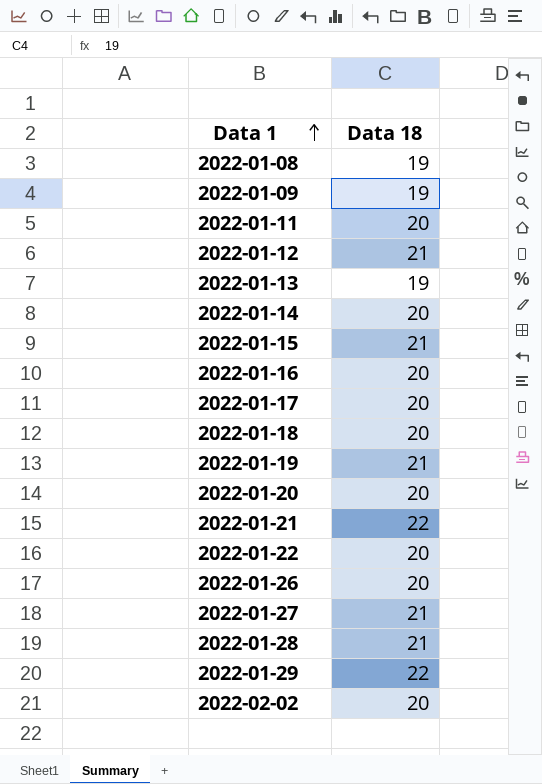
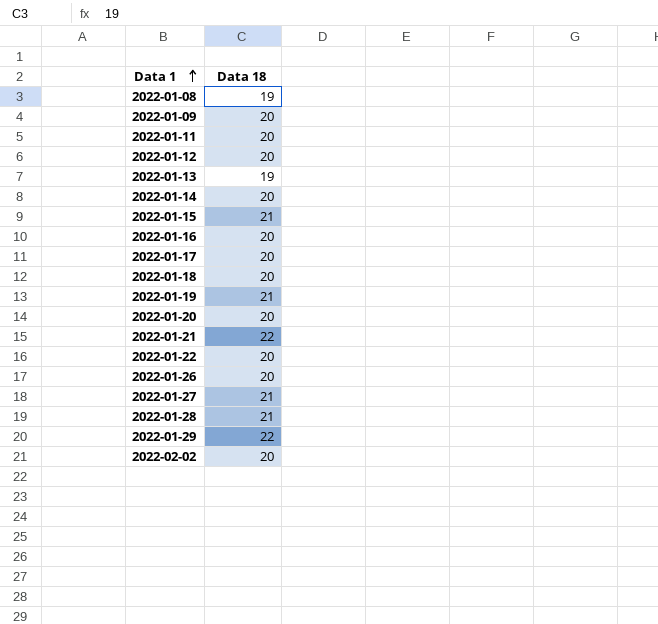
2022-01-09 | Data 18: 19 -> 20
2022-01-12 | Data 18: 21 -> 20

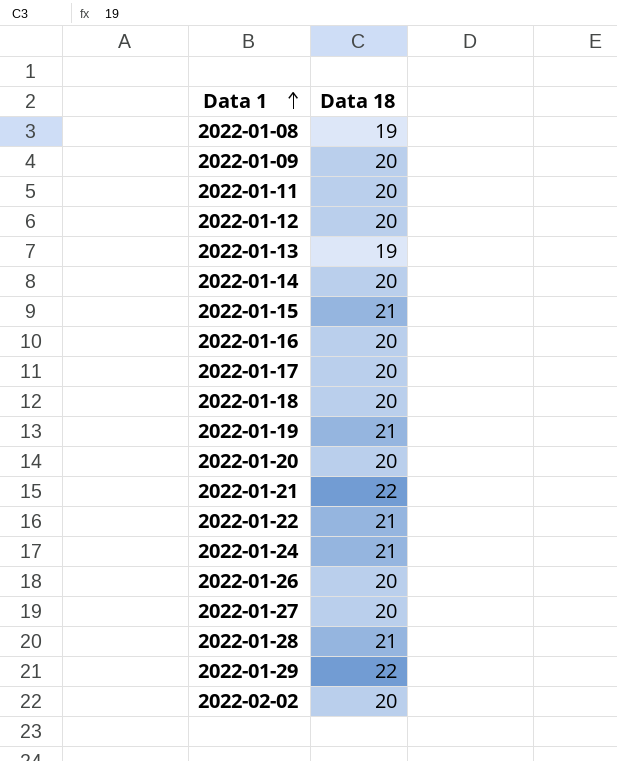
2022-01-22 | Data 18: 20 -> 21
row 2022-01-24: none -> 21
2022-01-27 | Data 18: 21 -> 20

